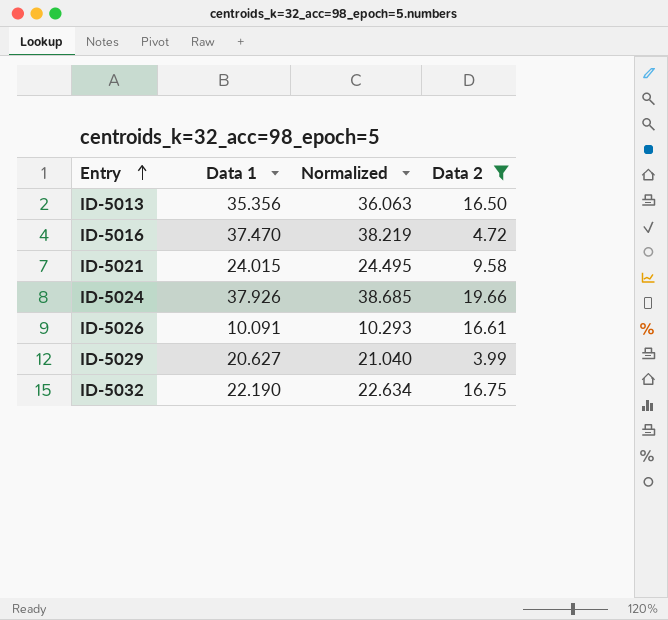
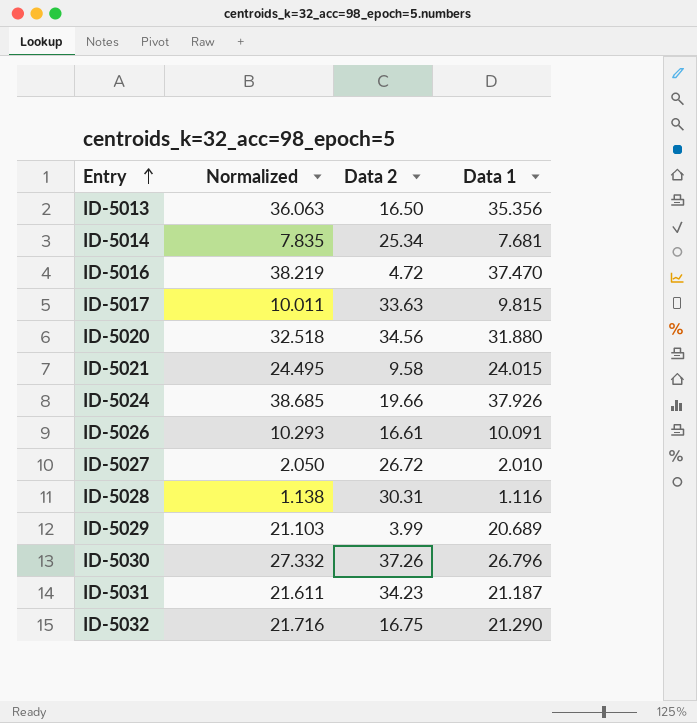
filter: Data 2 <= 19.66 -> none
column Data 1 | position: 2 -> 4
ID-5029 | Normalized: 21.040 -> 21.103
ID-5029 | Data 1: 20.627 -> 20.689
ID-5032 | Normalized: 22.634 -> 21.716
ID-5032 | Data 1: 22.190 -> 21.290

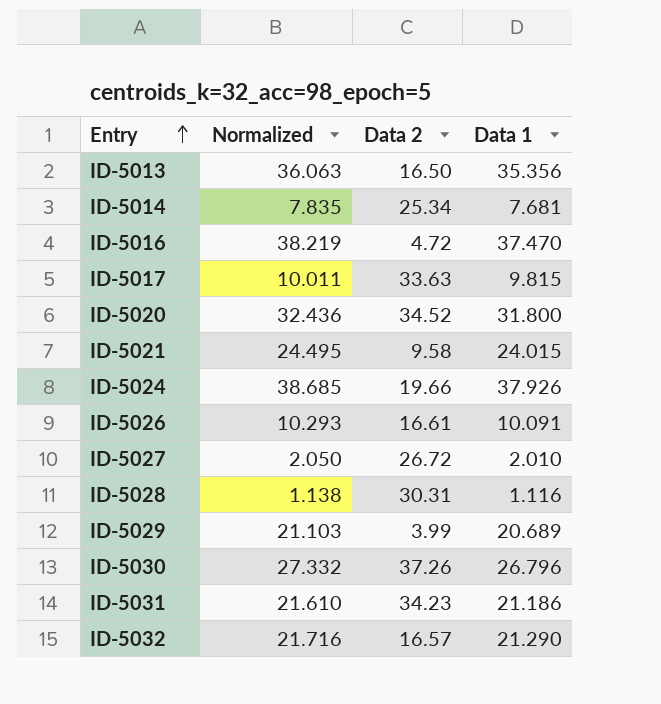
ID-5020 | Normalized: 32.518 -> 32.436
ID-5020 | Data 2: 34.56 -> 34.52
ID-5020 | Data 1: 31.880 -> 31.800
ID-5031 | Normalized: 21.611 -> 21.610
ID-5031 | Data 1: 21.187 -> 21.186
ID-5032 | Data 2: 16.75 -> 16.57

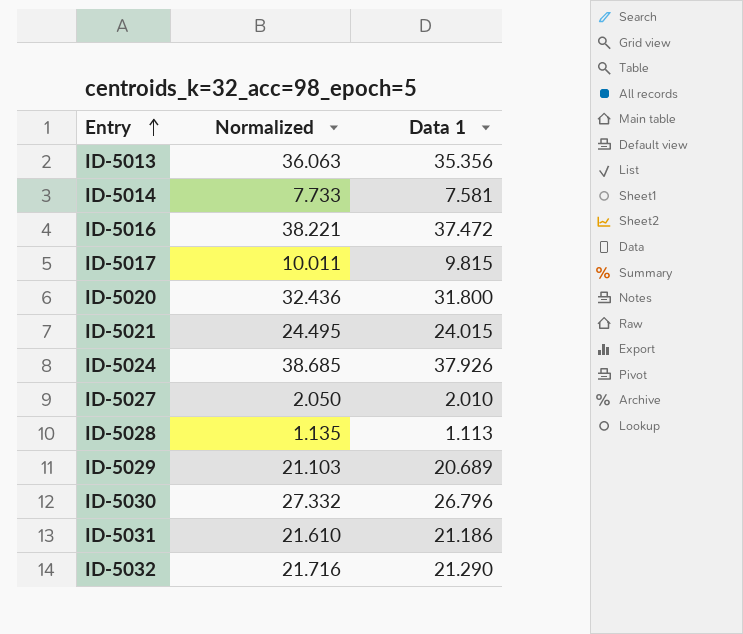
column Data 2 | position: 3 -> none
row ID-5026: 10.293 | 16.61 | 10.091 -> none
ID-5014 | Normalized: 7.835 -> 7.733
ID-5014 | Data 1: 7.681 -> 7.581
ID-5016 | Normalized: 38.219 -> 38.221
ID-5016 | Data 1: 37.470 -> 37.472
ID-5028 | Normalized: 1.138 -> 1.135
ID-5028 | Data 1: 1.116 -> 1.113

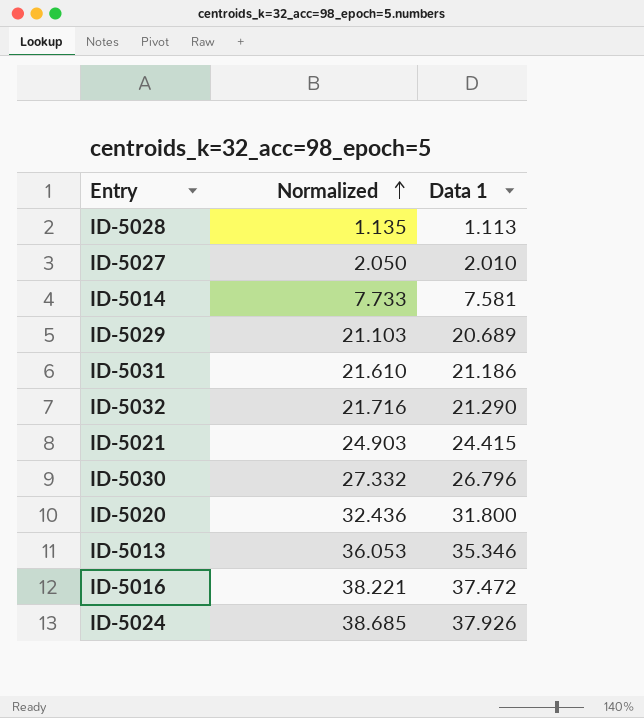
row order: Entry ascending -> Normalized ascending
row ID-5017: 10.011 | 9.815 -> none
ID-5021 | Normalized: 24.495 -> 24.903
ID-5021 | Data 1: 24.015 -> 24.415
ID-5013 | Normalized: 36.063 -> 36.053
ID-5013 | Data 1: 35.356 -> 35.346

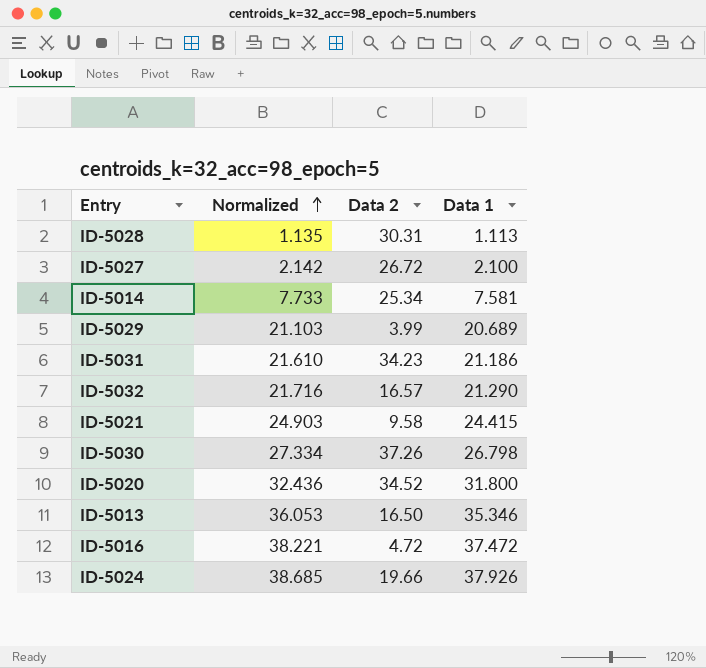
column Data 2 | position: none -> 3
ID-5027 | Normalized: 2.050 -> 2.142
ID-5027 | Data 1: 2.010 -> 2.100
ID-5030 | Normalized: 27.332 -> 27.334
ID-5030 | Data 1: 26.796 -> 26.798

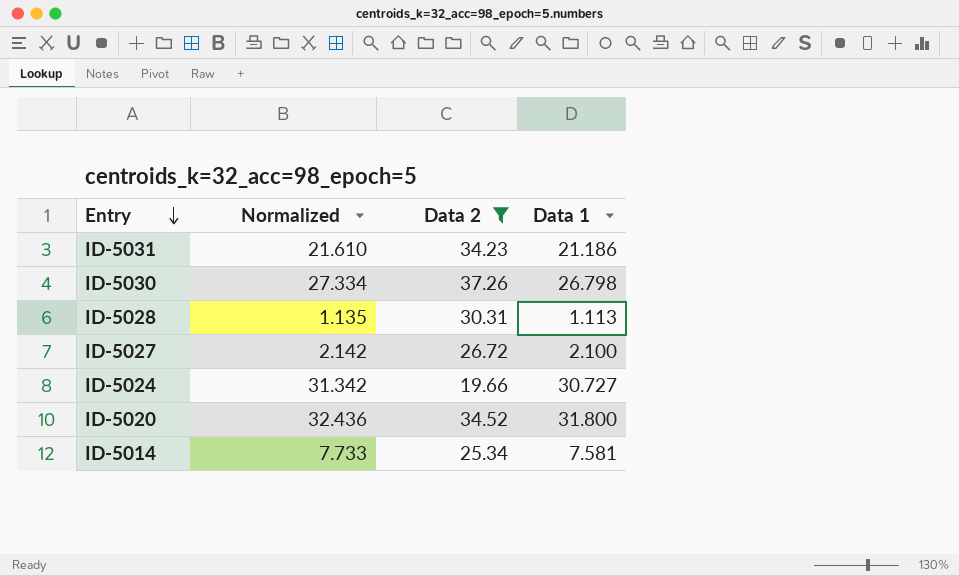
filter: none -> Data 2 >= 19.66
row order: Normalized ascending -> Entry descending
ID-5024 | Normalized: 38.685 -> 31.342
ID-5024 | Data 1: 37.926 -> 30.727

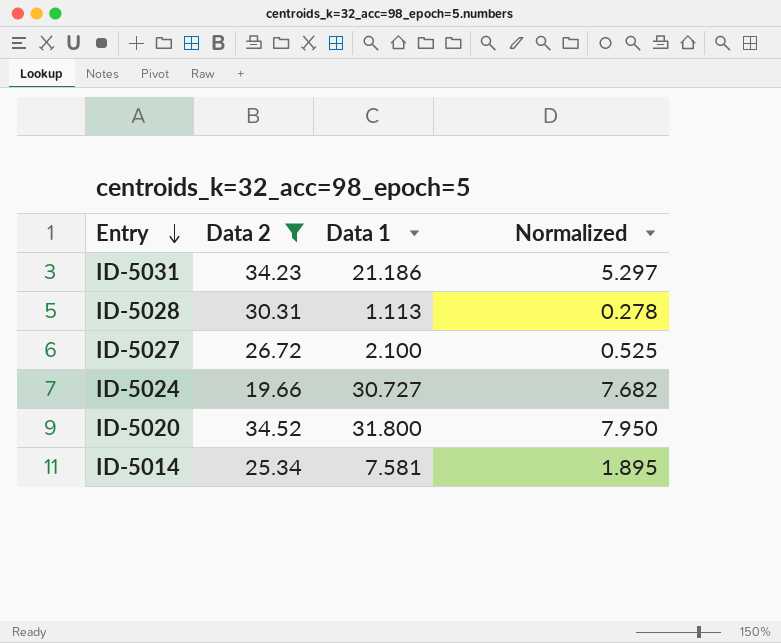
column Normalized | formula: [Data 1] * 1.02 -> [Data 1] * 0.25
column Normalized | position: 2 -> 4
row ID-5030: 27.334 | 37.26 | 26.798 -> none

